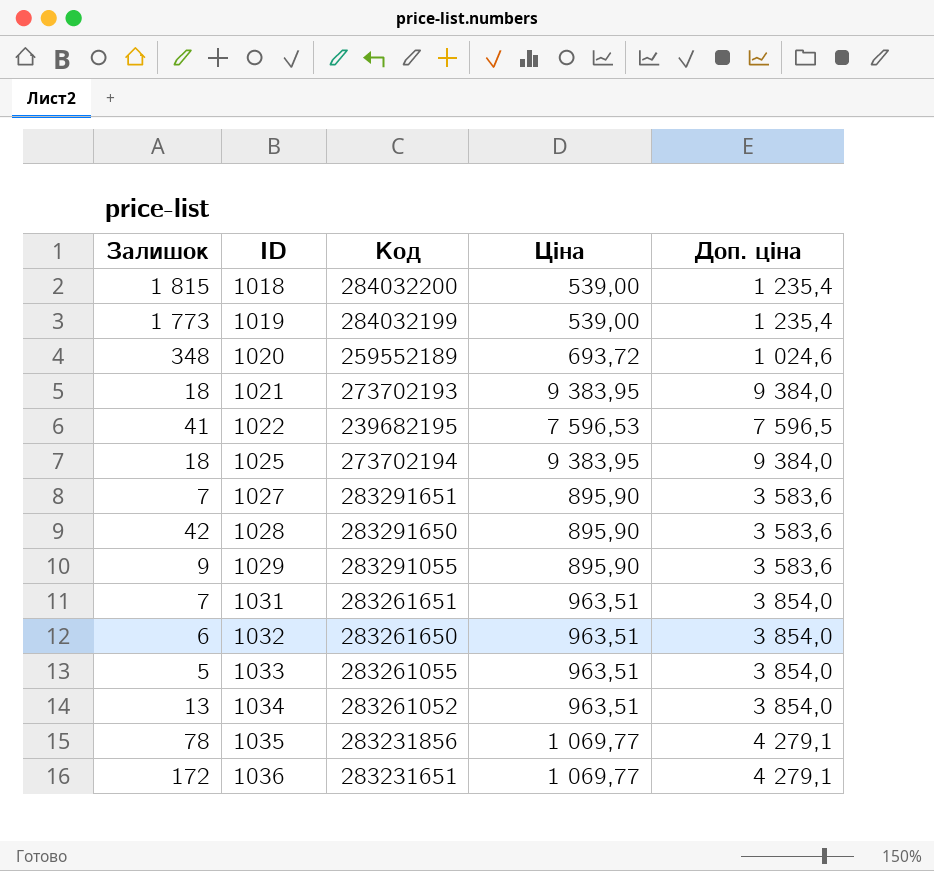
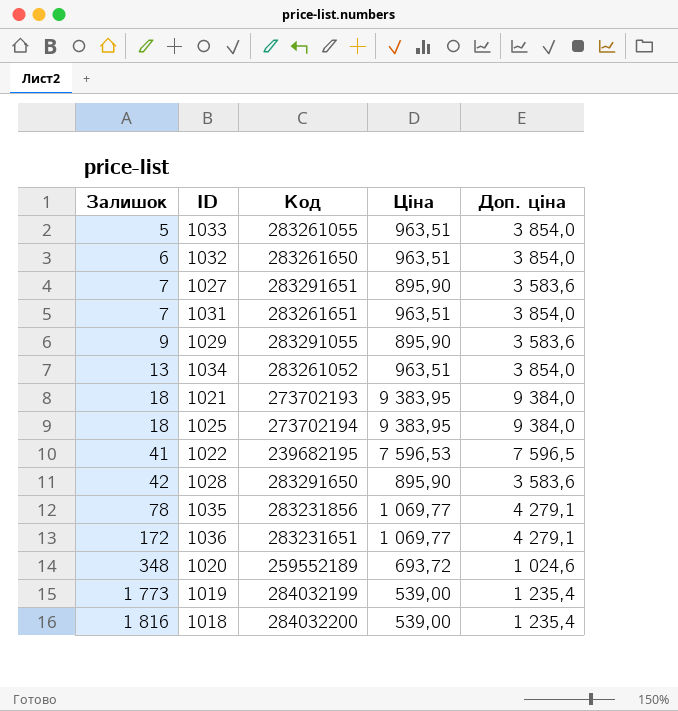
row order: ID ascending -> Залишок ascending
1018 | Залишок: 1 815 -> 1 816

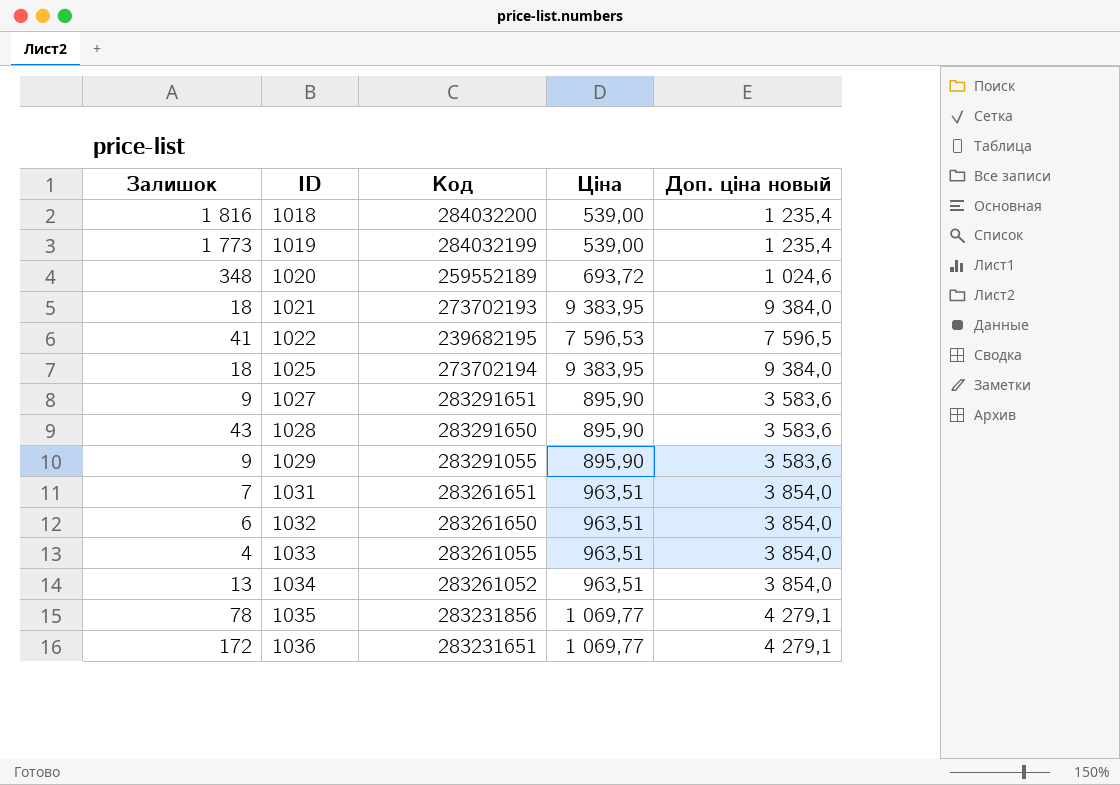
row order: Залишок ascending -> ID ascending
column name: Доп. ціна -> Доп. ціна новый
1027 | Залишок: 7 -> 9
1028 | Залишок: 42 -> 43
1033 | Залишок: 5 -> 4

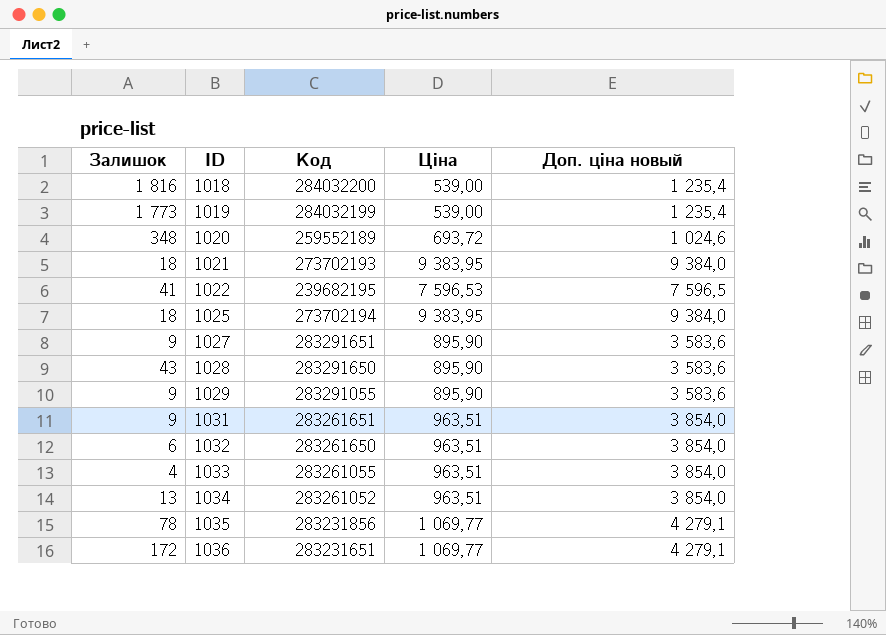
1031 | Залишок: 7 -> 9

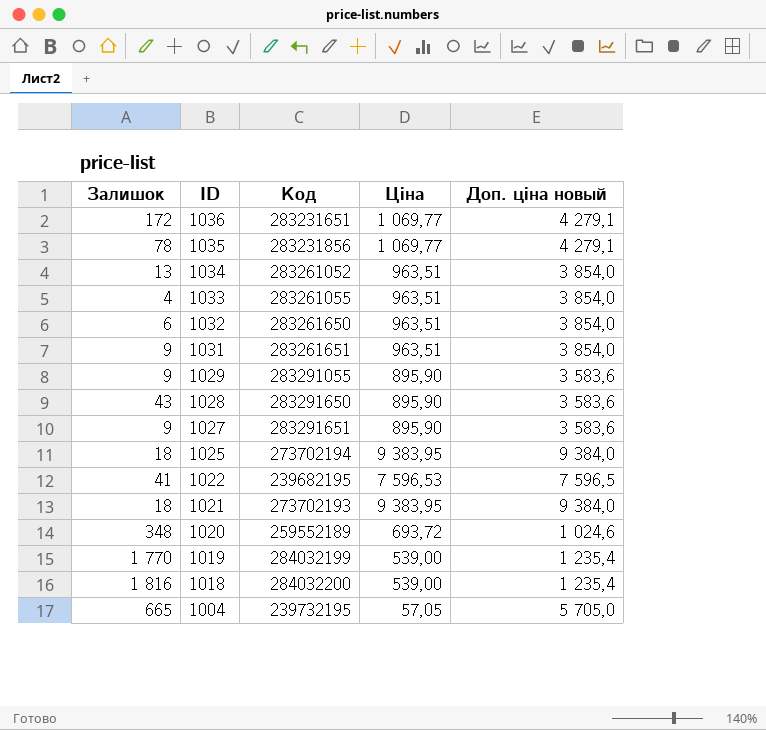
row order: ID ascending -> ID descending
1019 | Залишок: 1 773 -> 1 770
row 1004: none -> 665 | 239732195 | 57,05 | 5 705,0

